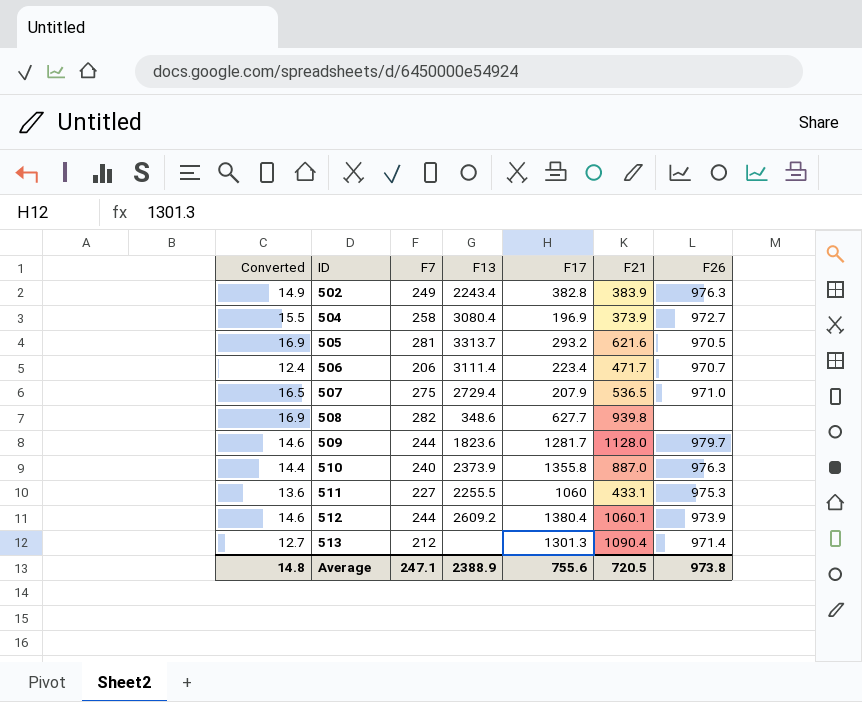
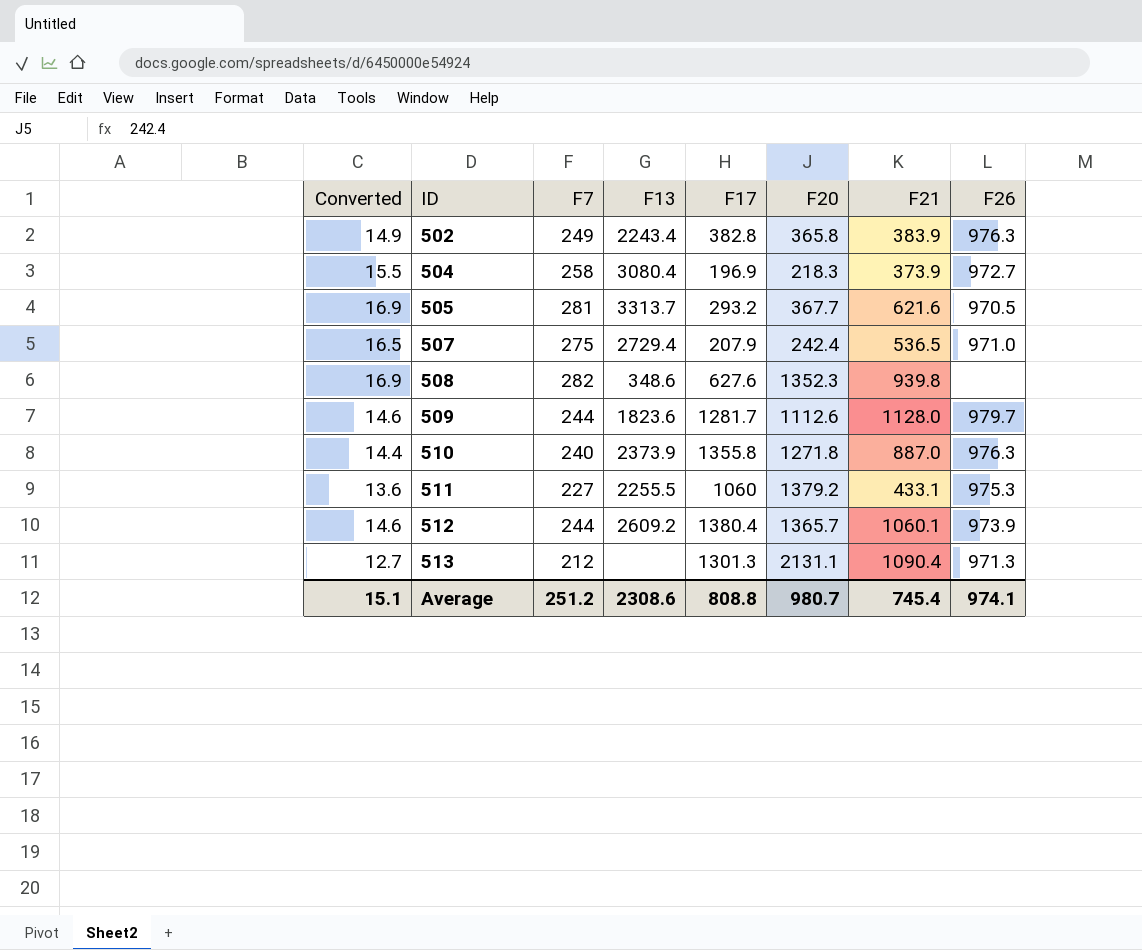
column F20 | position: none -> 6
row 506: 12.4 | 206 | 3111.4 | 223.4 | 471.7 | 970.7 -> none
508 | F17: 627.7 -> 627.6
513 | F26: 971.4 -> 971.3
Average | Converted: 14.8 -> 15.1
Average | F7: 247.1 -> 251.2
Average | F13: 2388.9 -> 2308.6
Average | F17: 755.6 -> 808.8
Average | F21: 720.5 -> 745.4
Average | F26: 973.8 -> 974.1

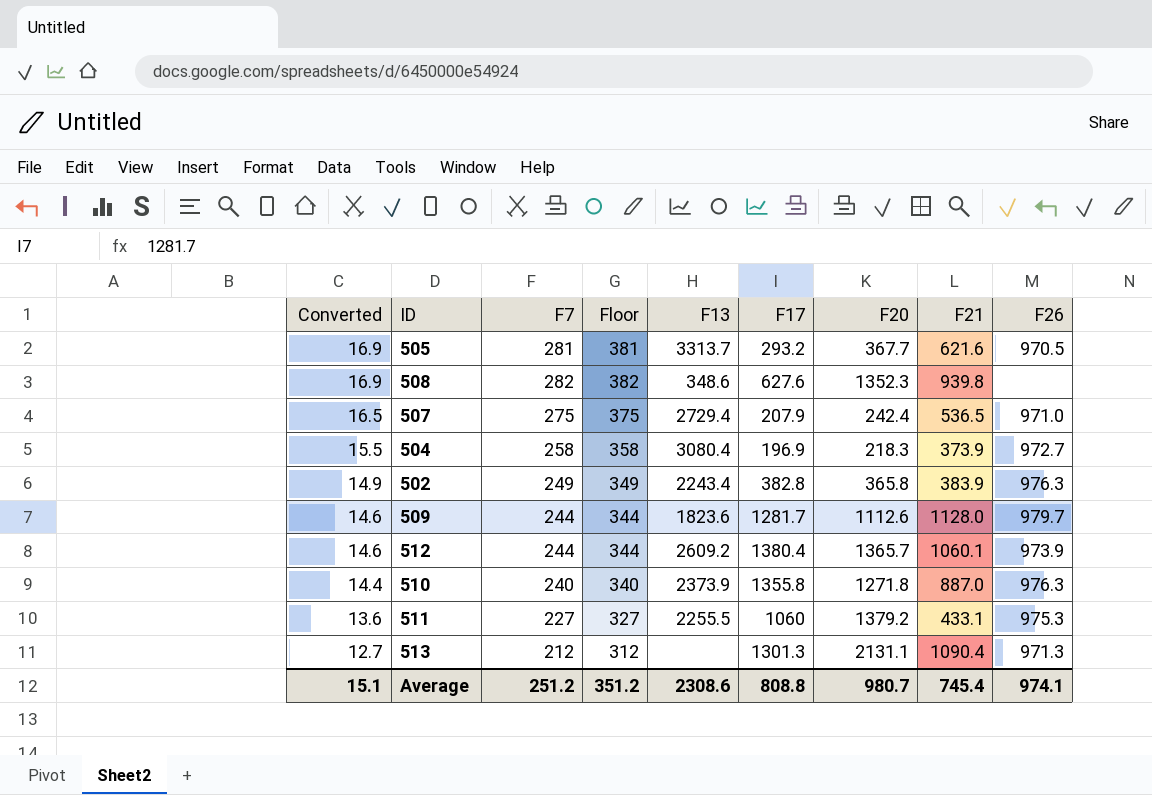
row order: ID ascending -> Converted descending
column Floor | formula: none -> [F7] + 100

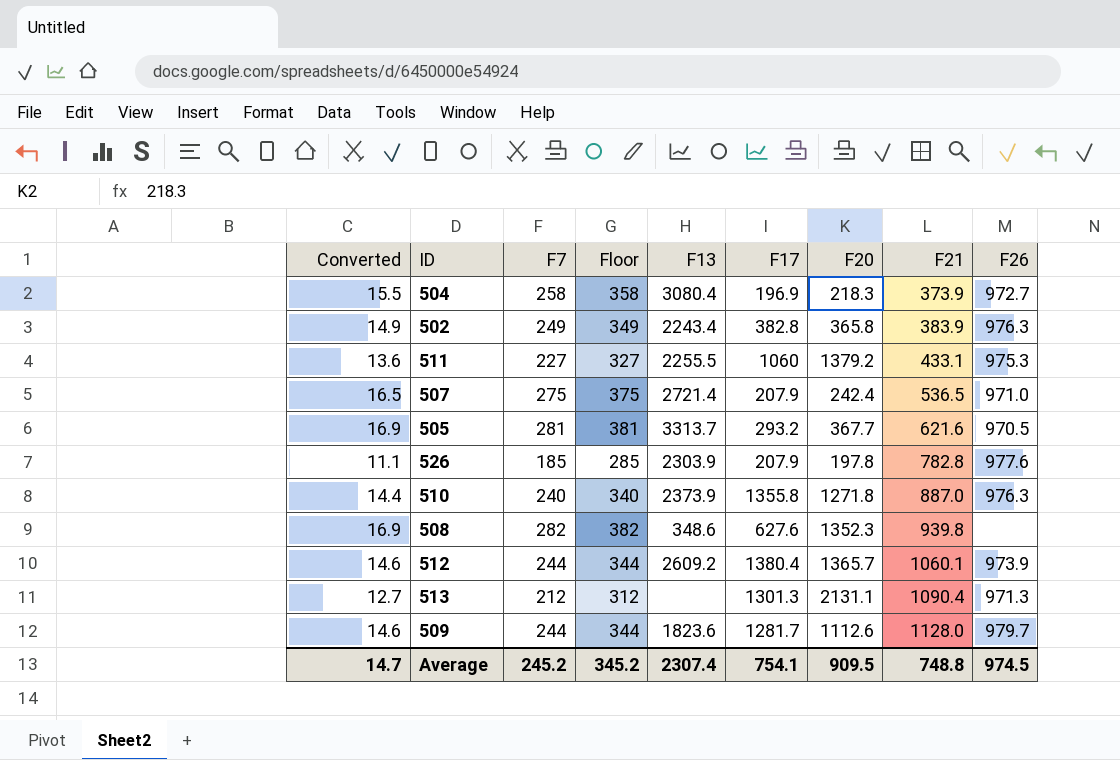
row order: Converted descending -> F21 ascending
507 | F13: 2729.4 -> 2721.4
row 526: none -> 11.1 | 185 | 285 | 2303.9 | 207.9 | 197.8 | 782.8 | 977.6
Average | Converted: 15.1 -> 14.7
Average | F7: 251.2 -> 245.2
Average | Floor: 351.2 -> 345.2
Average | F13: 2308.6 -> 2307.4
Average | F17: 808.8 -> 754.1
Average | F20: 980.7 -> 909.5
Average | F21: 745.4 -> 748.8
Average | F26: 974.1 -> 974.5

